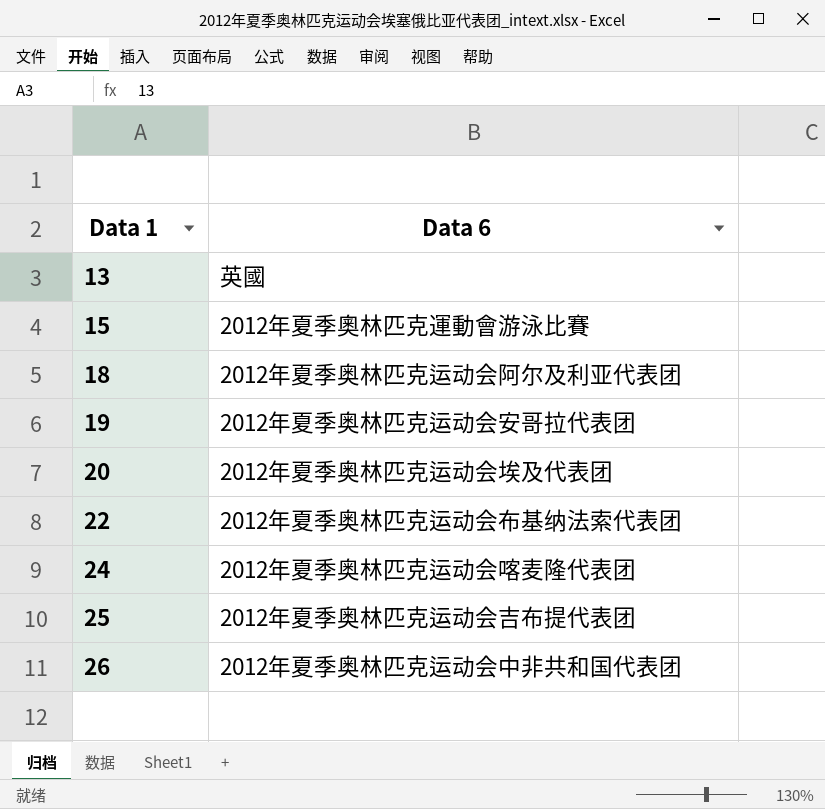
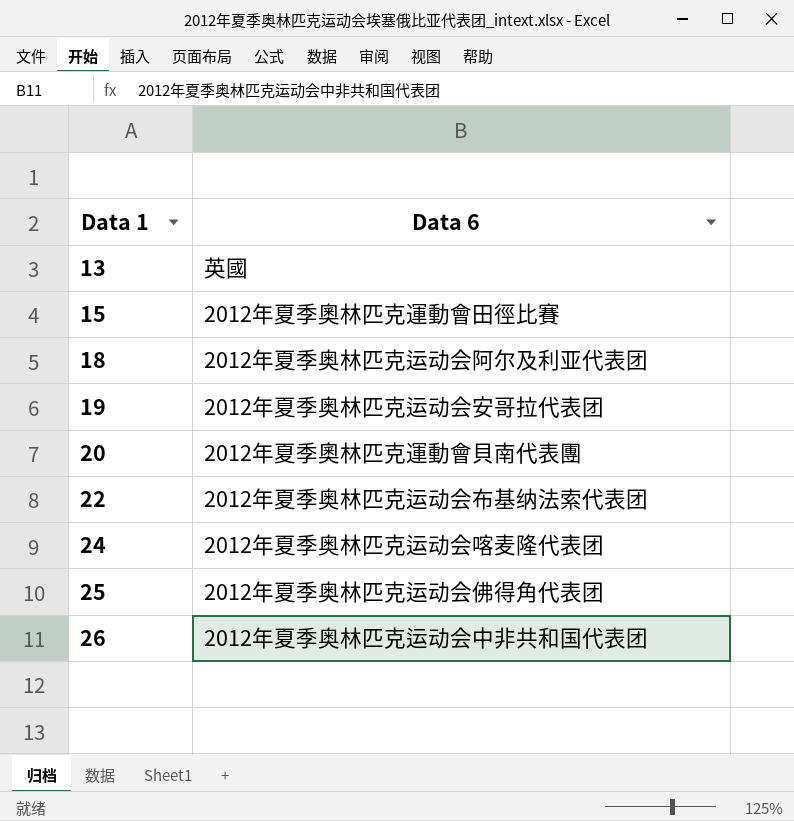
15 | Data 6: 2012年夏季奧林匹克運動會游泳比賽 -> 2012年夏季奧林匹克運動會田徑比賽
20 | Data 6: 2012年夏季奥林匹克运动会埃及代表团 -> 2012年夏季奧林匹克運動會貝南代表團
25 | Data 6: 2012年夏季奥林匹克运动会吉布提代表团 -> 2012年夏季奥林匹克运动会佛得角代表团

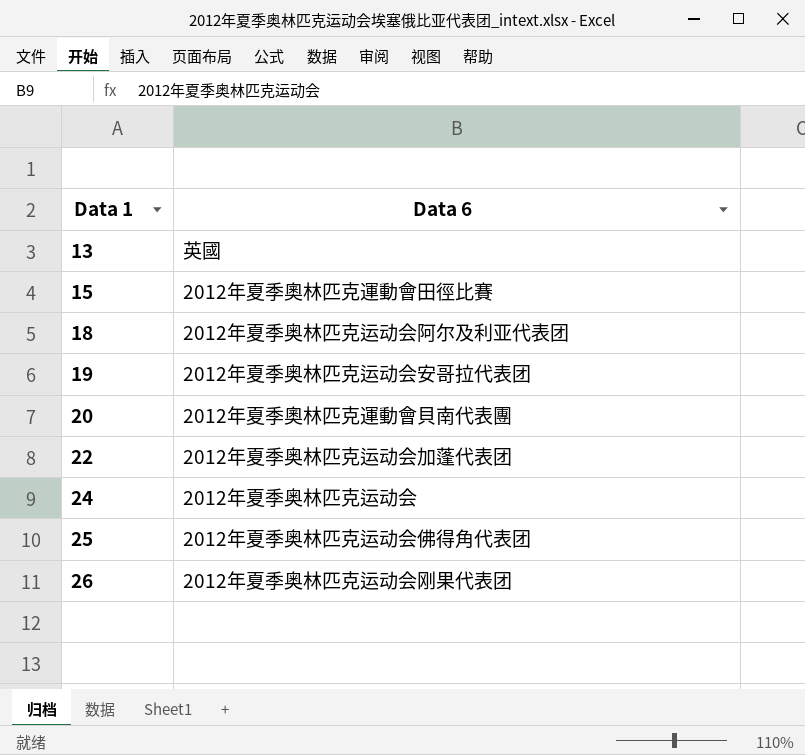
22 | Data 6: 2012年夏季奥林匹克运动会布基纳法索代表团 -> 2012年夏季奥林匹克运动会加蓬代表团
24 | Data 6: 2012年夏季奥林匹克运动会喀麦隆代表团 -> 2012年夏季奥林匹克运动会
26 | Data 6: 2012年夏季奥林匹克运动会中非共和国代表团 -> 2012年夏季奥林匹克运动会刚果代表团

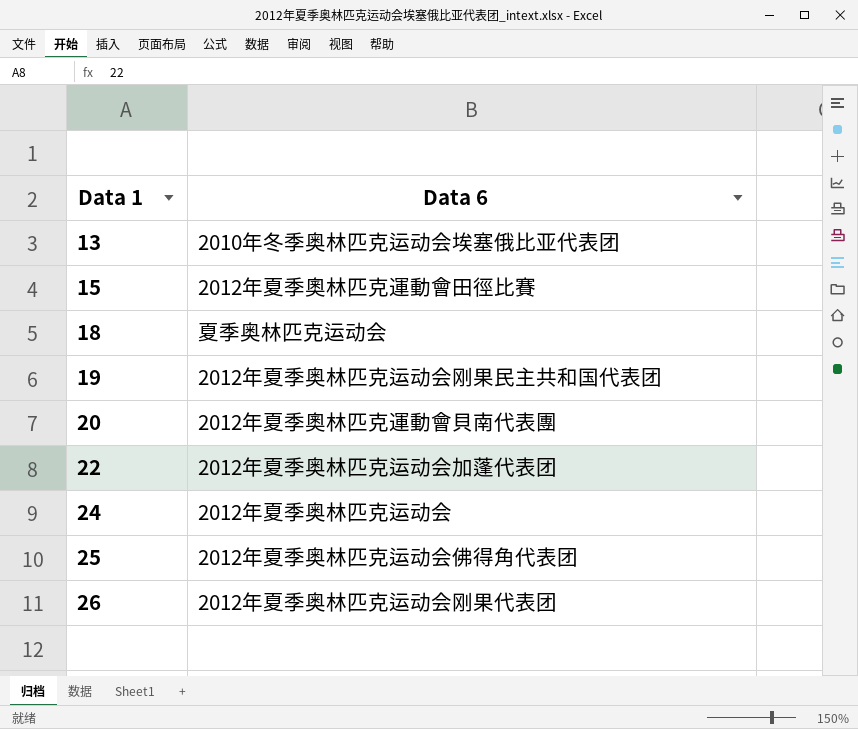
13 | Data 6: 英國 -> 2010年冬季奥林匹克运动会埃塞俄比亚代表团
18 | Data 6: 2012年夏季奥林匹克运动会阿尔及利亚代表团 -> 夏季奥林匹克运动会
19 | Data 6: 2012年夏季奥林匹克运动会安哥拉代表团 -> 2012年夏季奥林匹克运动会刚果民主共和国代表团

